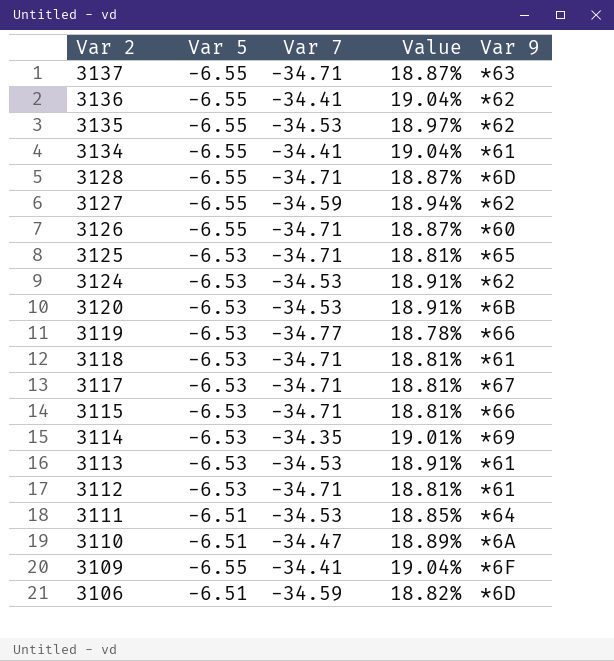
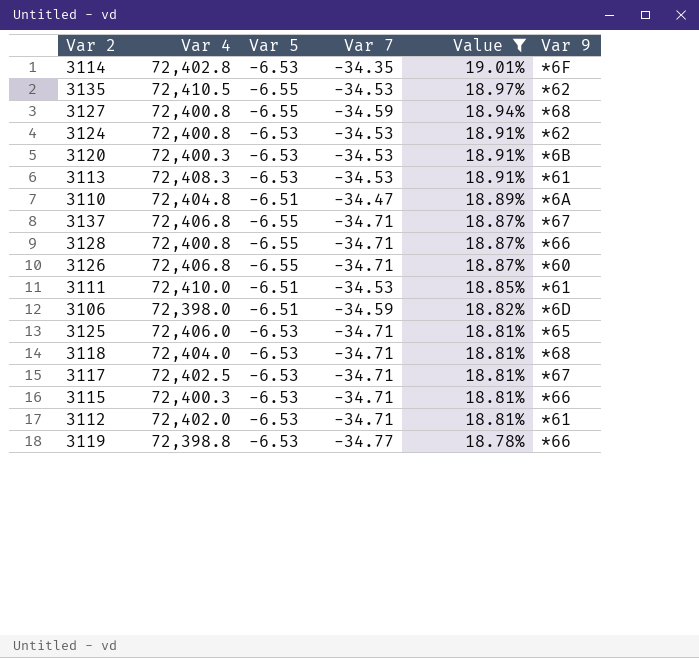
filter: none -> Value != 19.04%
row order: Var 2 descending -> Value descending
column Var 4 | position: none -> 2
3114 | Var 9: *69 -> *6F
3127 | Var 9: *62 -> *68
3137 | Var 9: *63 -> *67
3128 | Var 9: *6D -> *66
3111 | Var 9: *64 -> *61
3118 | Var 9: *61 -> *68

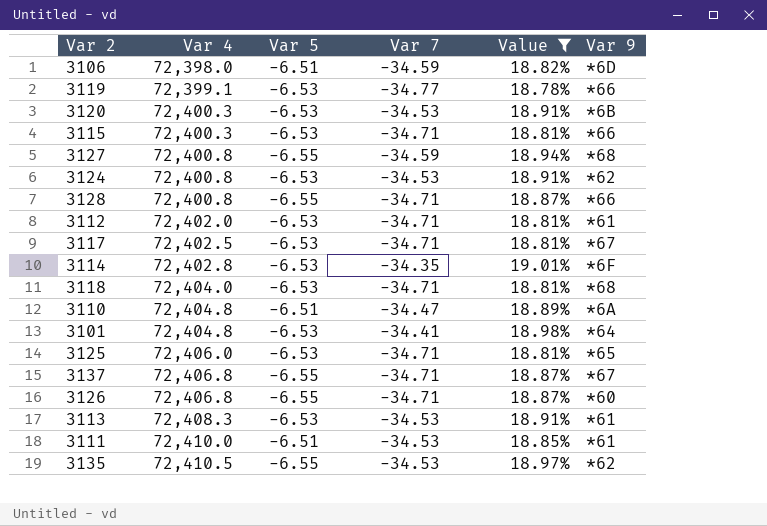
row order: Value descending -> Var 4 ascending
3119 | Var 4: 72,398.8 -> 72,399.1
row 3101: none -> 72,404.8 | -6.53 | -34.41 | 18.98% | *64

